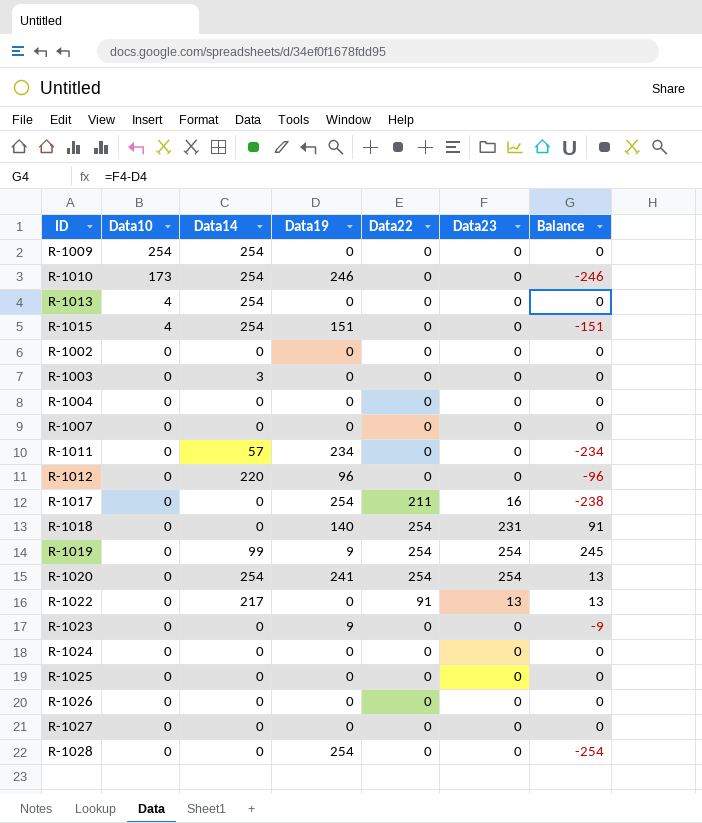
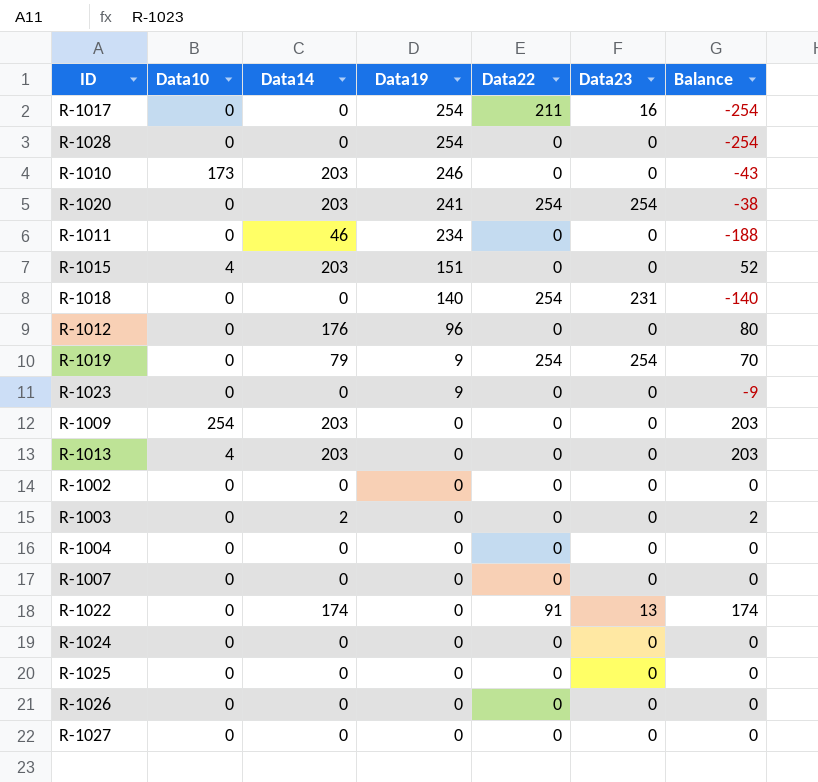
row order: Data10 descending -> Data19 descending
column Balance | formula: [Data23] - [Data19] -> [Data14] - [Data19]
R-1010 | Data14: 254 -> 203
R-1020 | Data14: 254 -> 203
R-1011 | Data14: 57 -> 46
R-1015 | Data14: 254 -> 203
R-1012 | Data14: 220 -> 176
R-1019 | Data14: 99 -> 79
R-1009 | Data14: 254 -> 203
R-1013 | Data14: 254 -> 203
R-1003 | Data14: 3 -> 2
R-1022 | Data14: 217 -> 174

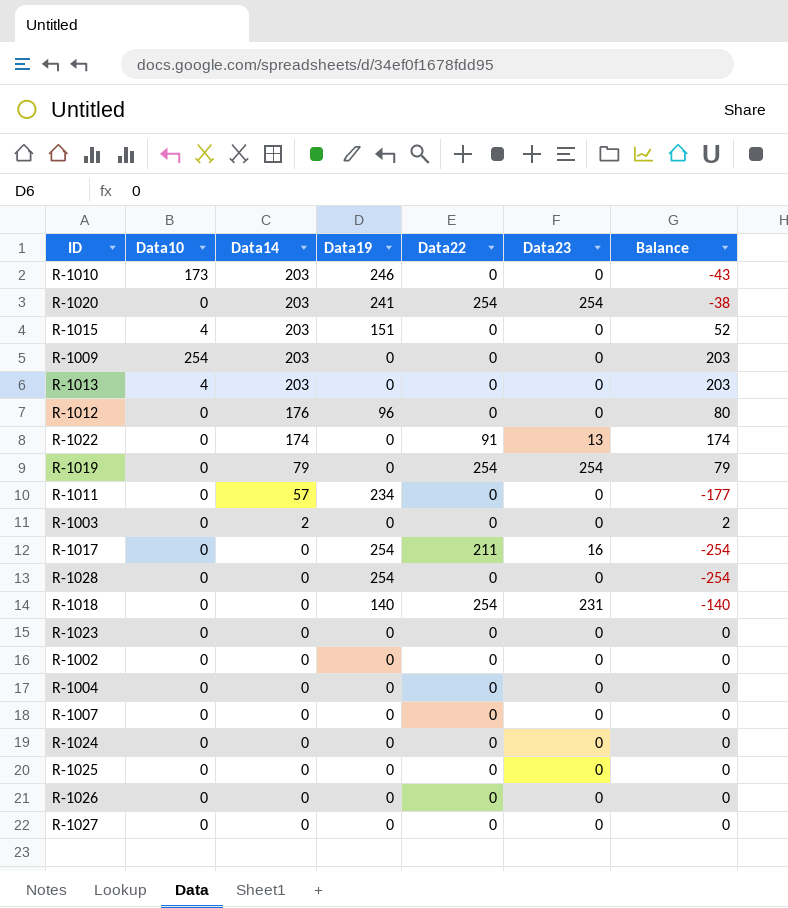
row order: Data19 descending -> Data14 descending
R-1019 | Data19: 9 -> 0
R-1019 | Balance: 70 -> 79
R-1011 | Data14: 46 -> 57
R-1011 | Balance: -188 -> -177
R-1023 | Data19: 9 -> 0
R-1023 | Balance: -9 -> 0

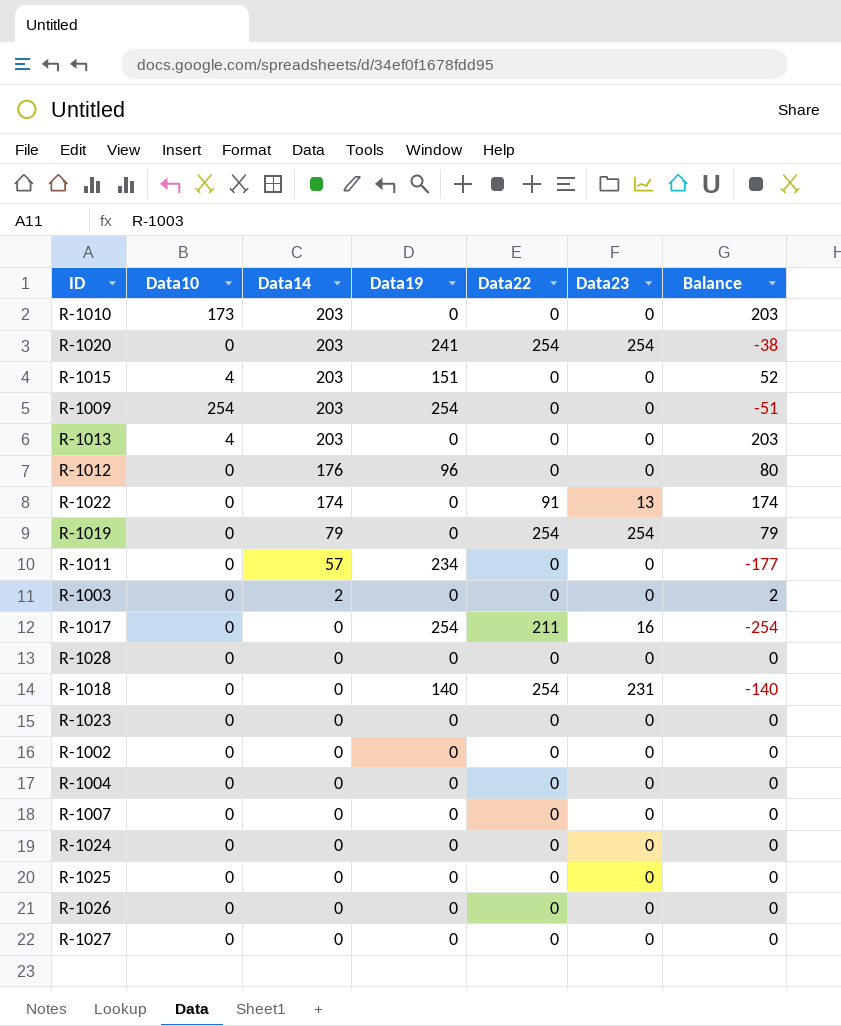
R-1010 | Data19: 246 -> 0
R-1010 | Balance: -43 -> 203
R-1009 | Data19: 0 -> 254
R-1009 | Balance: 203 -> -51
R-1028 | Data19: 254 -> 0
R-1028 | Balance: -254 -> 0

